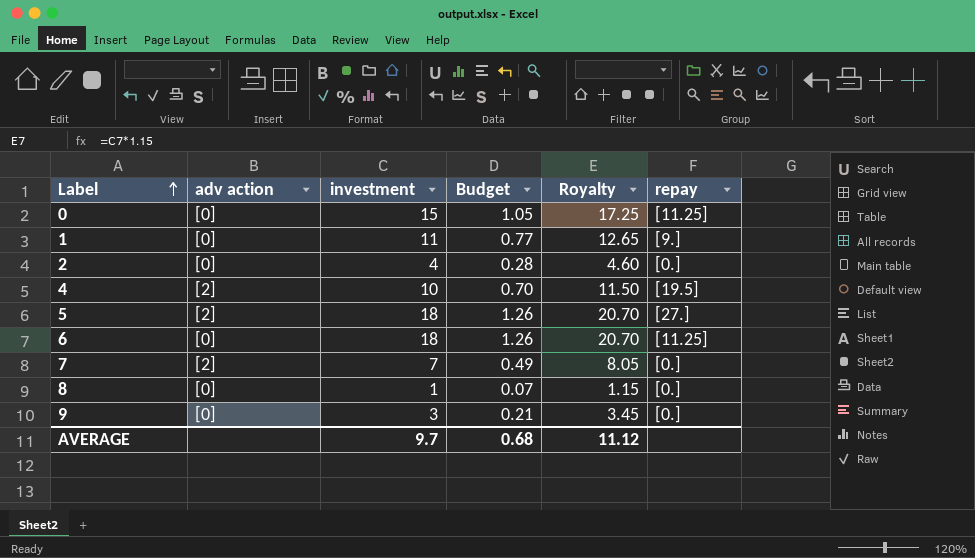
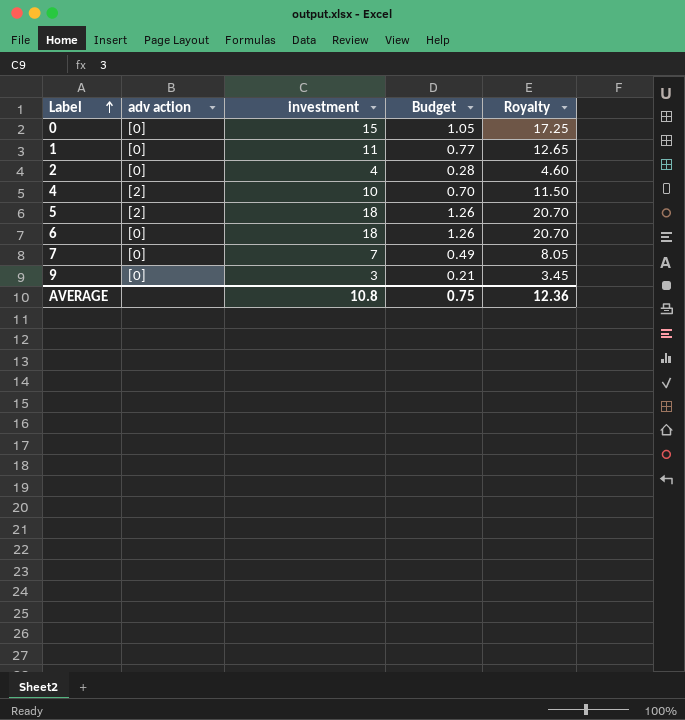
column repay | position: 6 -> none
row 8: [0] | 1 | 0.07 | 1.15 | [0.] -> none
7 | adv action: [2] -> [0]
AVERAGE | investment: 9.7 -> 10.8
AVERAGE | Budget: 0.68 -> 0.75
AVERAGE | Royalty: 11.12 -> 12.36

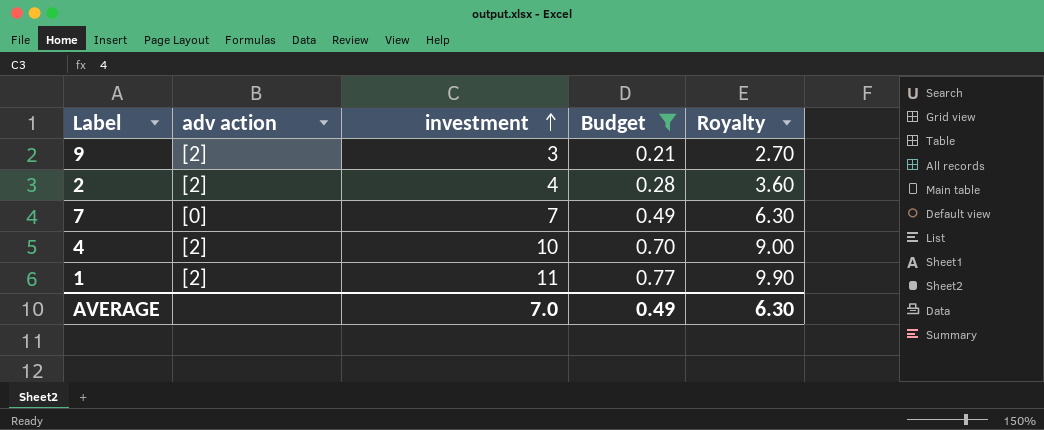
filter: none -> Budget <= 0.77
row order: Label ascending -> investment ascending
column Royalty | formula: [investment] * 1.15 -> [investment] * 0.9
9 | adv action: [0] -> [2]
2 | adv action: [0] -> [2]
1 | adv action: [0] -> [2]
AVERAGE | investment: 10.8 -> 7.0
AVERAGE | Budget: 0.75 -> 0.49
AVERAGE | Royalty: 12.36 -> 6.30

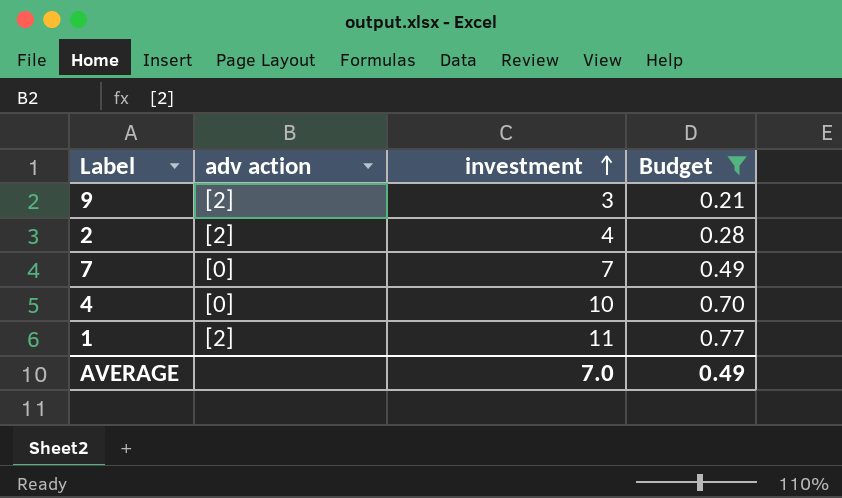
column Royalty | formula: [investment] * 0.9 -> none
4 | adv action: [2] -> [0]

